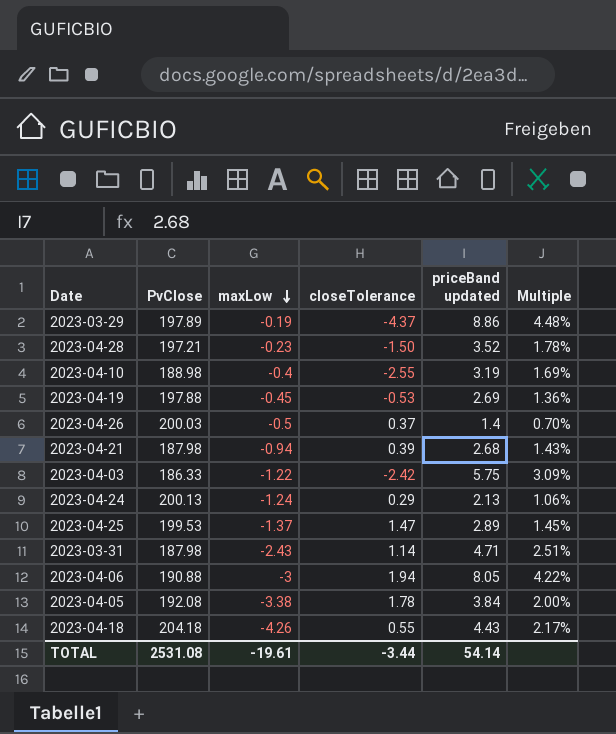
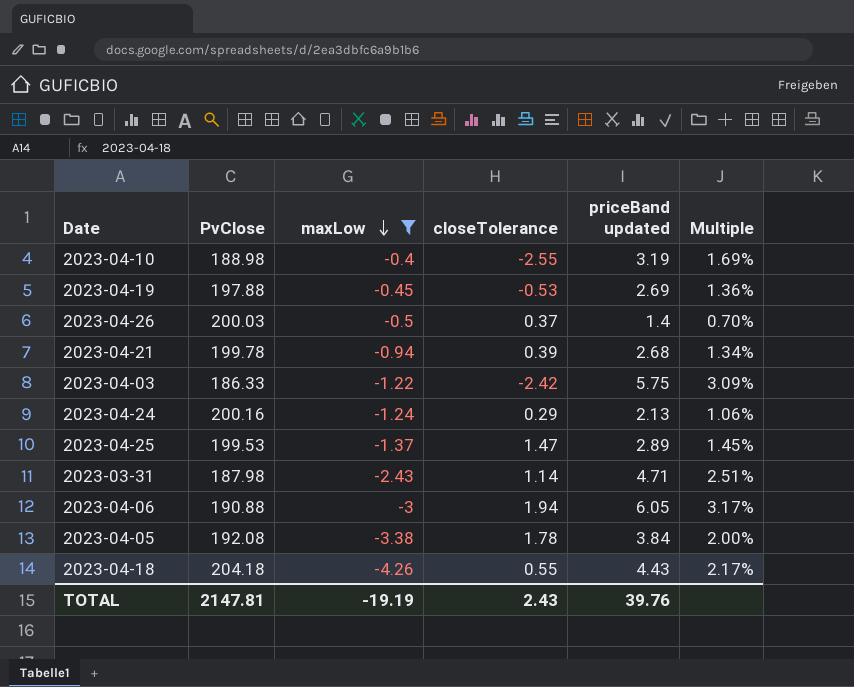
filter: none -> maxLow <= -0.4
2023-04-21 | PvClose: 187.98 -> 199.78
2023-04-21 | Multiple: 1.43% -> 1.34%
2023-04-24 | PvClose: 200.13 -> 200.16
2023-04-06 | priceBand updated: 8.05 -> 6.05
2023-04-06 | Multiple: 4.22% -> 3.17%
TOTAL | PvClose: 2531.08 -> 2147.81
TOTAL | maxLow: -19.61 -> -19.19
TOTAL | closeTolerance: -3.44 -> 2.43
TOTAL | priceBand updated: 54.14 -> 39.76

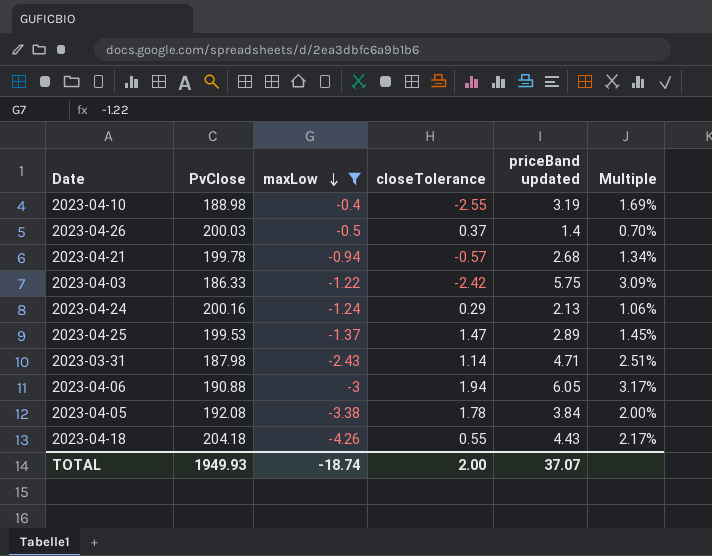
row 2023-04-19: 197.88 | -0.45 | -0.53 | 2.69 | 1.36% -> none
2023-04-21 | closeTolerance: 0.39 -> -0.57
TOTAL | PvClose: 2147.81 -> 1949.93
TOTAL | maxLow: -19.19 -> -18.74
TOTAL | closeTolerance: 2.43 -> 2.00
TOTAL | priceBand updated: 39.76 -> 37.07

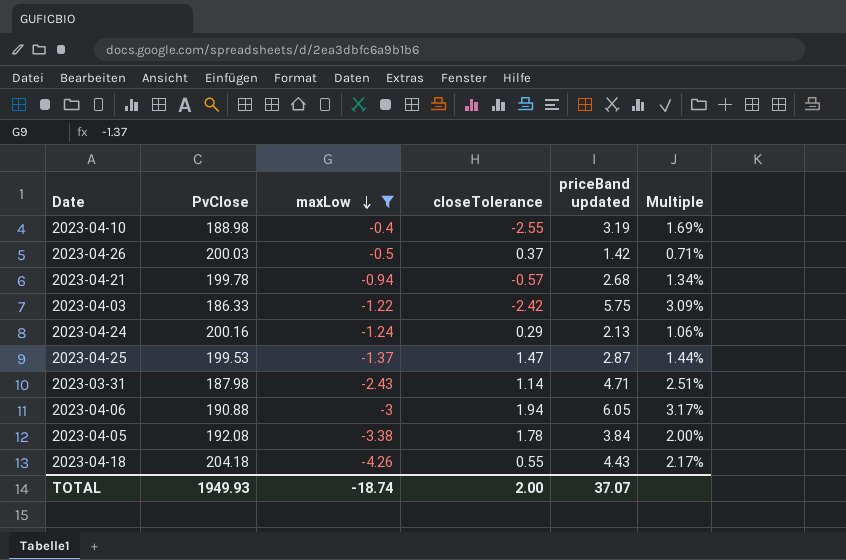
2023-04-26 | priceBand updated: 1.4 -> 1.42
2023-04-26 | Multiple: 0.70% -> 0.71%
2023-04-25 | priceBand updated: 2.89 -> 2.87
2023-04-25 | Multiple: 1.45% -> 1.44%

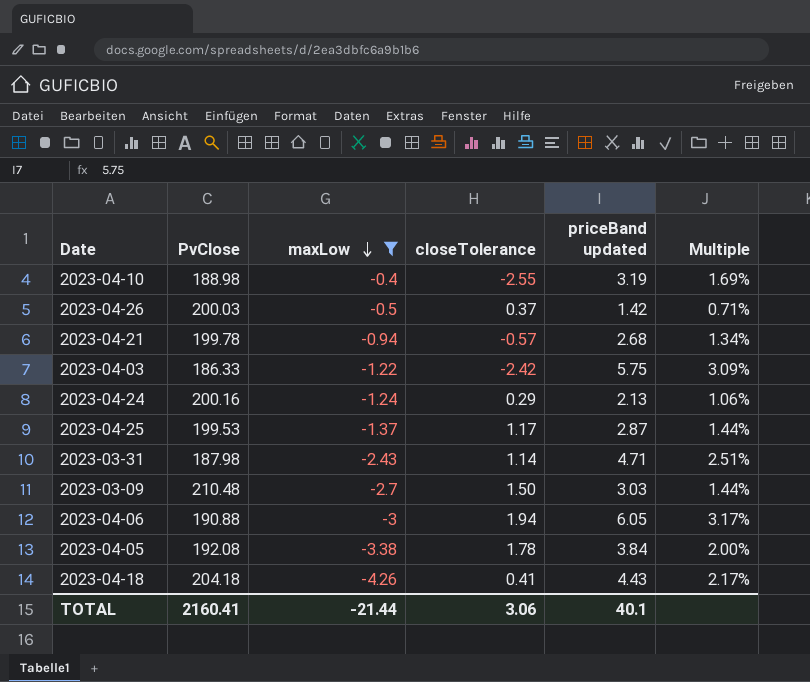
2023-04-25 | closeTolerance: 1.47 -> 1.17
row 2023-03-09: none -> 210.48 | -2.7 | 1.50 | 3.03 | 1.44%
2023-04-18 | closeTolerance: 0.55 -> 0.41
TOTAL | PvClose: 1949.93 -> 2160.41
TOTAL | maxLow: -18.74 -> -21.44
TOTAL | closeTolerance: 2.00 -> 3.06
TOTAL | priceBand updated: 37.07 -> 40.1

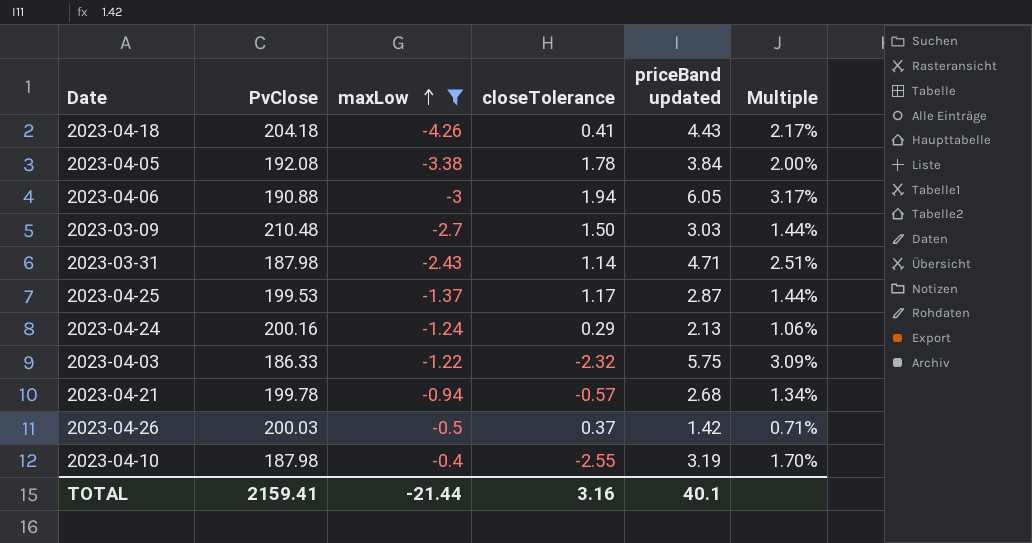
row order: maxLow descending -> maxLow ascending
2023-04-03 | closeTolerance: -2.42 -> -2.32
2023-04-10 | PvClose: 188.98 -> 187.98
2023-04-10 | Multiple: 1.69% -> 1.70%
TOTAL | PvClose: 2160.41 -> 2159.41
TOTAL | closeTolerance: 3.06 -> 3.16

